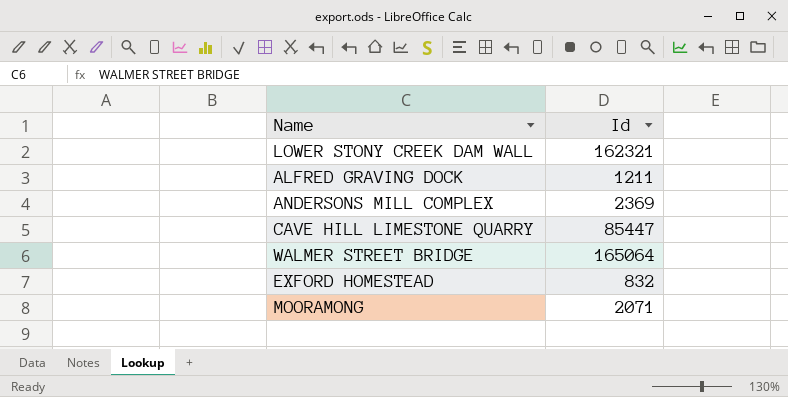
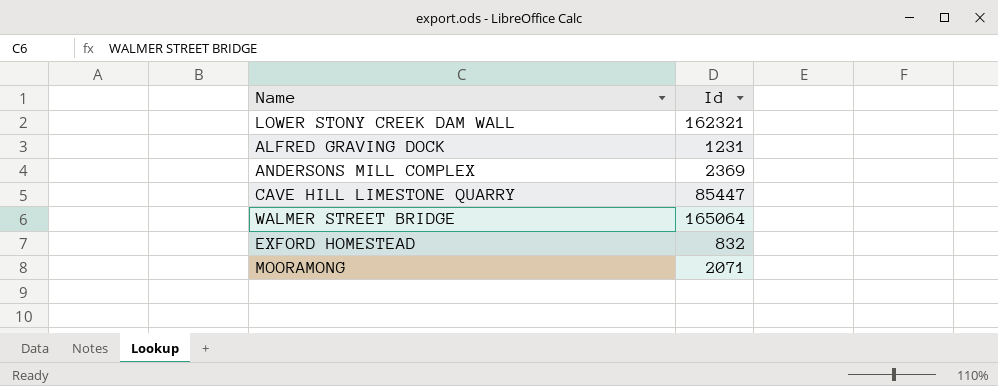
ALFRED GRAVING DOCK | Id: 1211 -> 1231

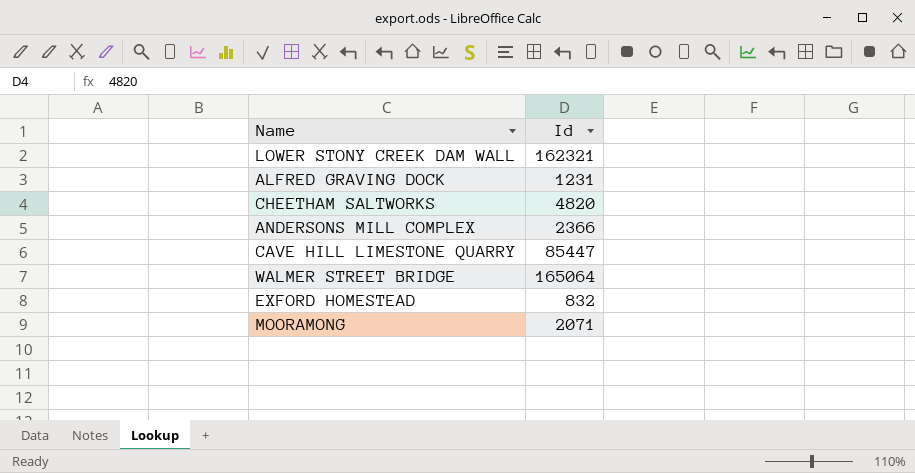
row CHEETHAM SALTWORKS: none -> 4820
ANDERSONS MILL COMPLEX | Id: 2369 -> 2366

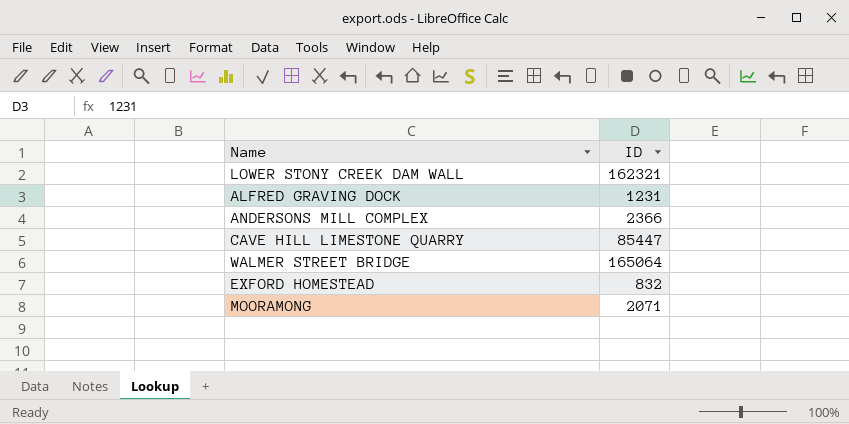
column name: Id -> ID
row CHEETHAM SALTWORKS: 4820 -> none

